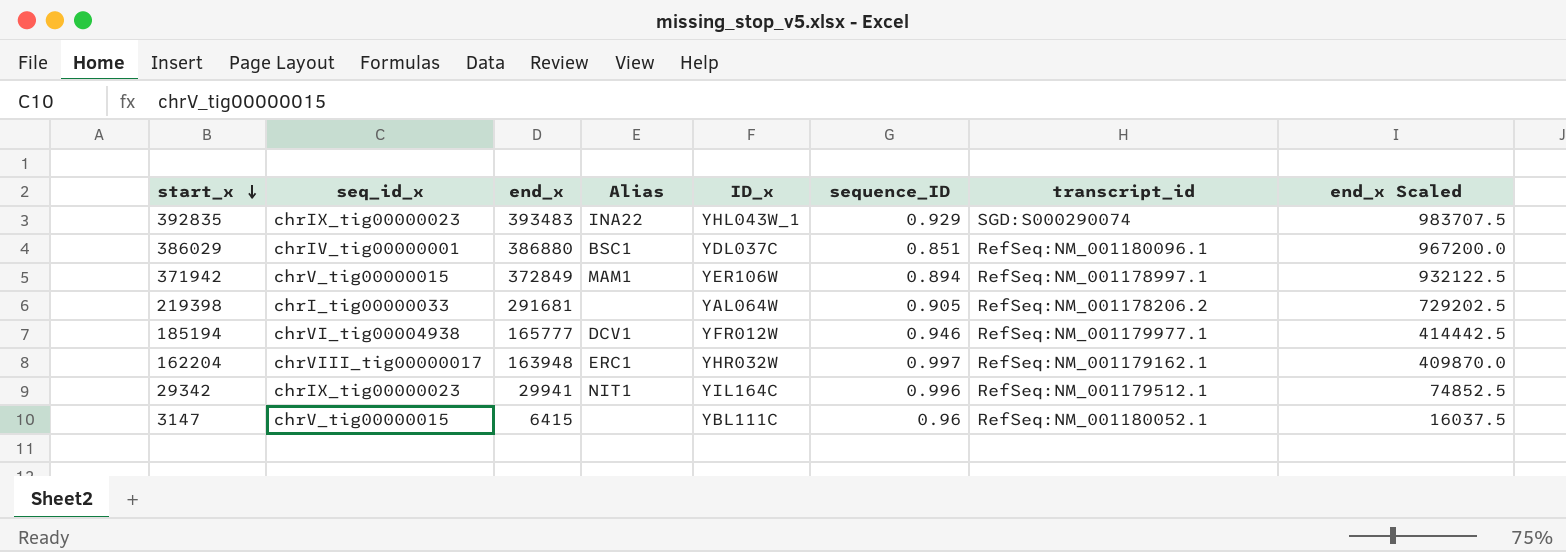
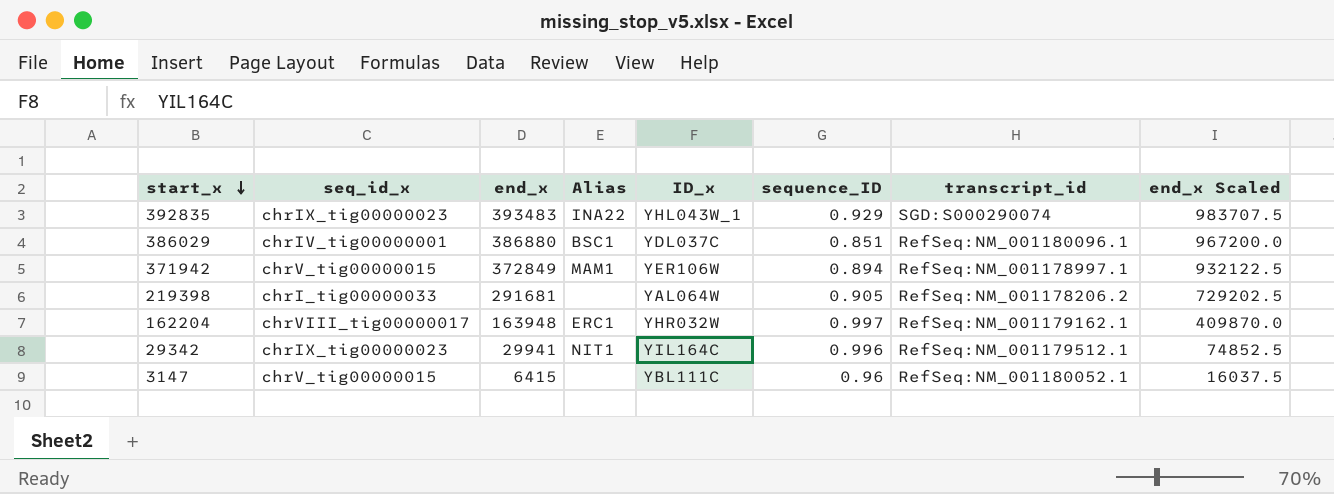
row 185194: chrVI_tig00004938 | 165777 | DCV1 | YFR012W | 0.946 | RefSeq:NM_001179977.1 | 414442.5 -> none

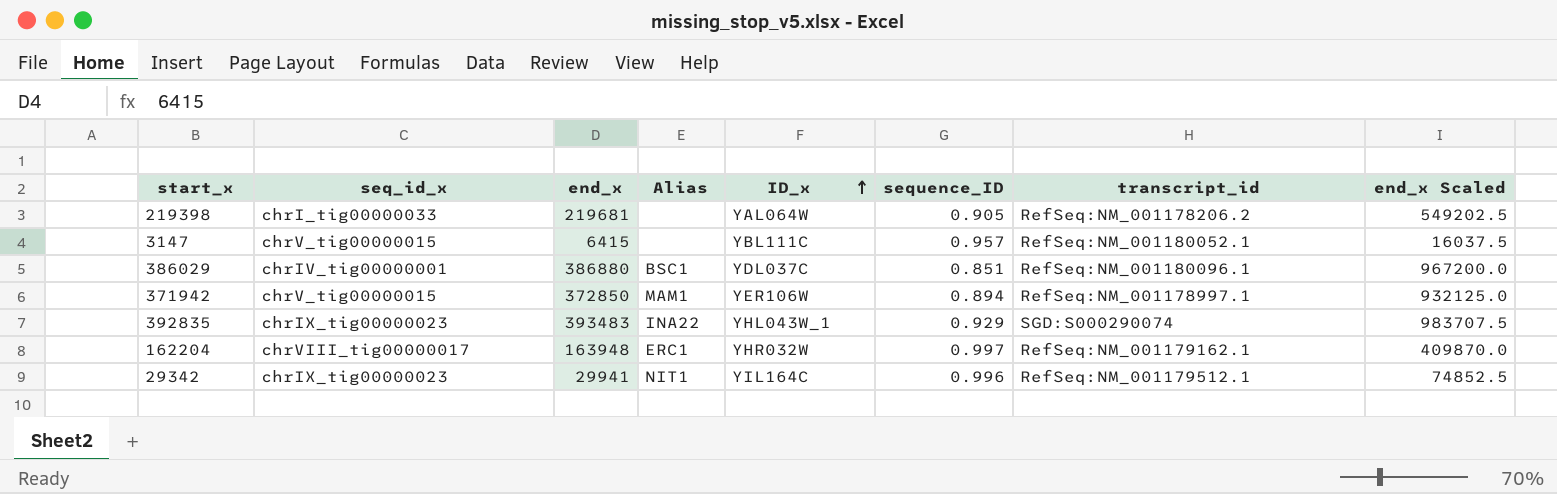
row order: start_x descending -> ID_x ascending
219398 | end_x: 291681 -> 219681
219398 | end_x Scaled: 729202.5 -> 549202.5
3147 | sequence_ID: 0.96 -> 0.957
371942 | end_x: 372849 -> 372850
371942 | end_x Scaled: 932122.5 -> 932125.0

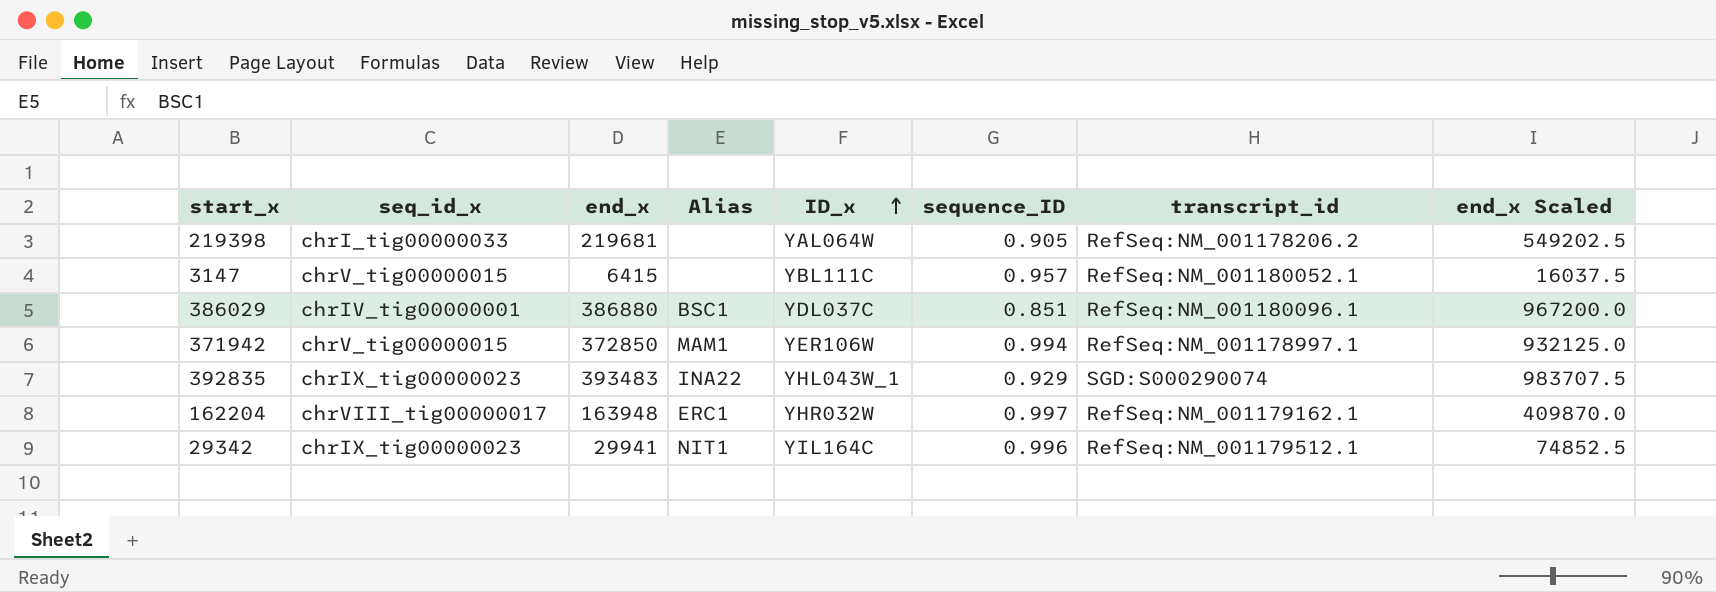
371942 | sequence_ID: 0.894 -> 0.994

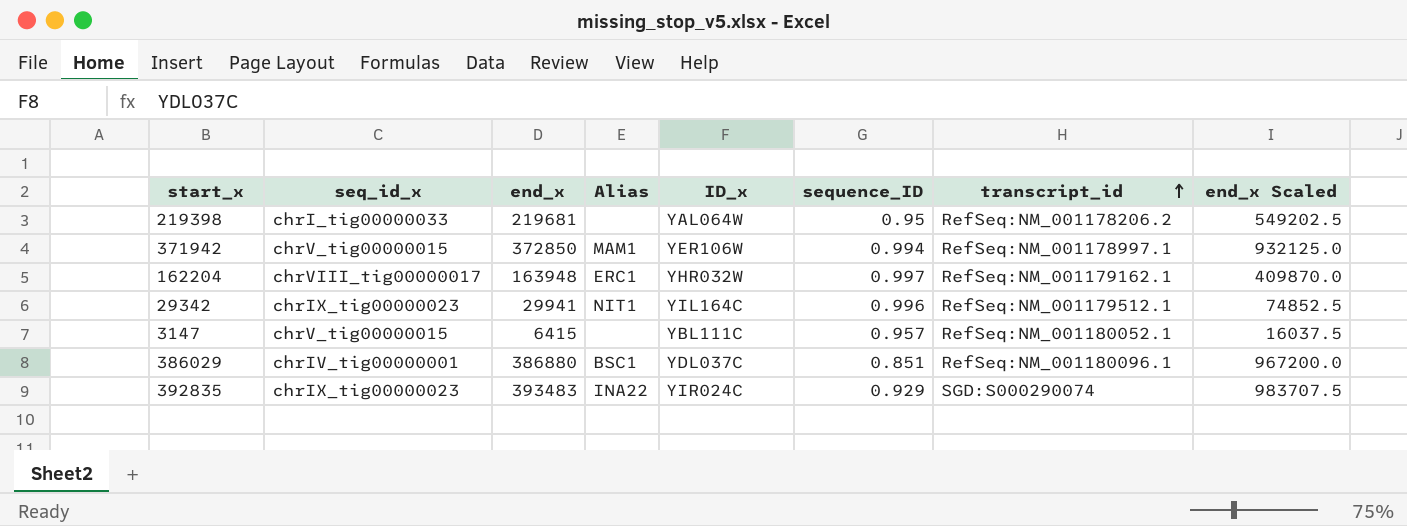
row order: ID_x ascending -> transcript_id ascending
219398 | sequence_ID: 0.905 -> 0.95
392835 | ID_x: YHL043W_1 -> YIR024C

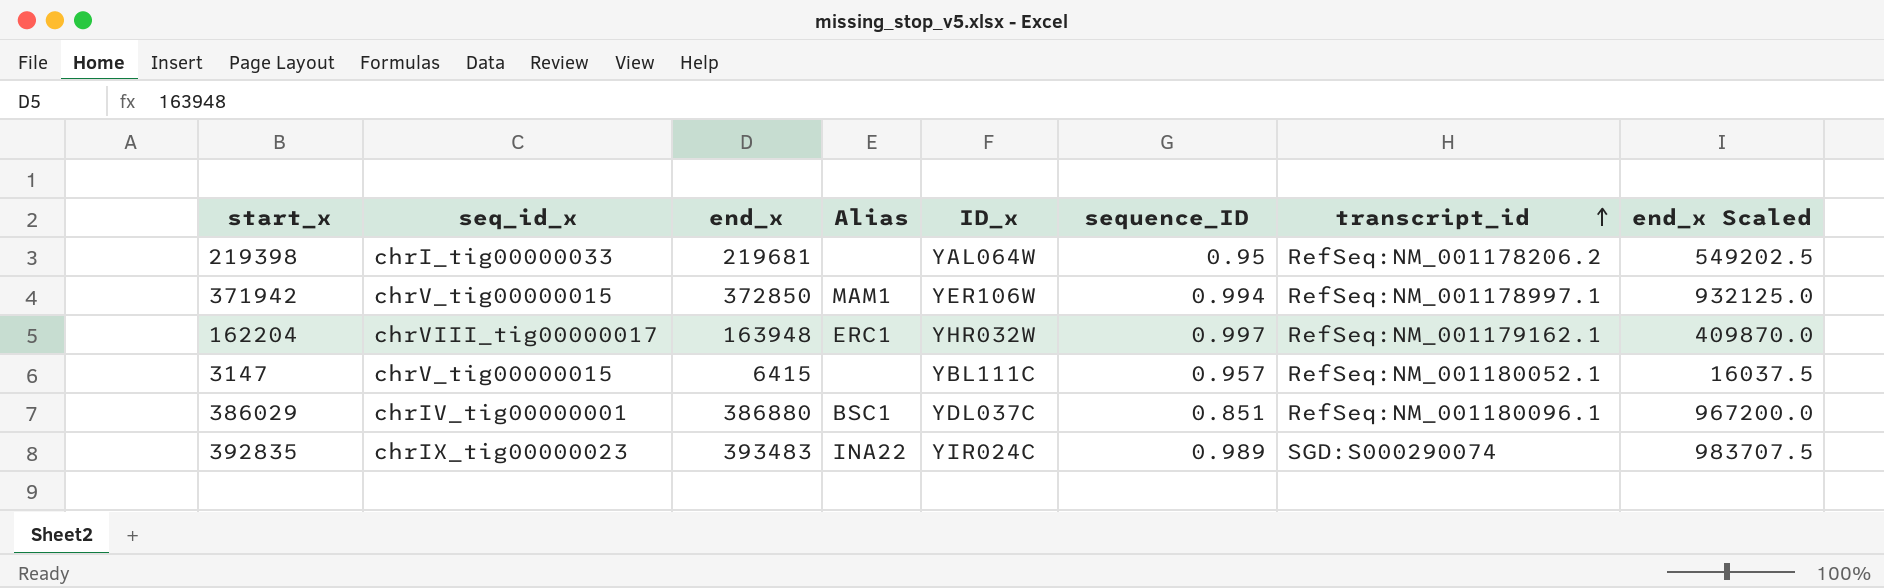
row 29342: chrIX_tig00000023 | 29941 | NIT1 | YIL164C | 0.996 | RefSeq:NM_001179512.1 | 74852.5 -> none
392835 | sequence_ID: 0.929 -> 0.989

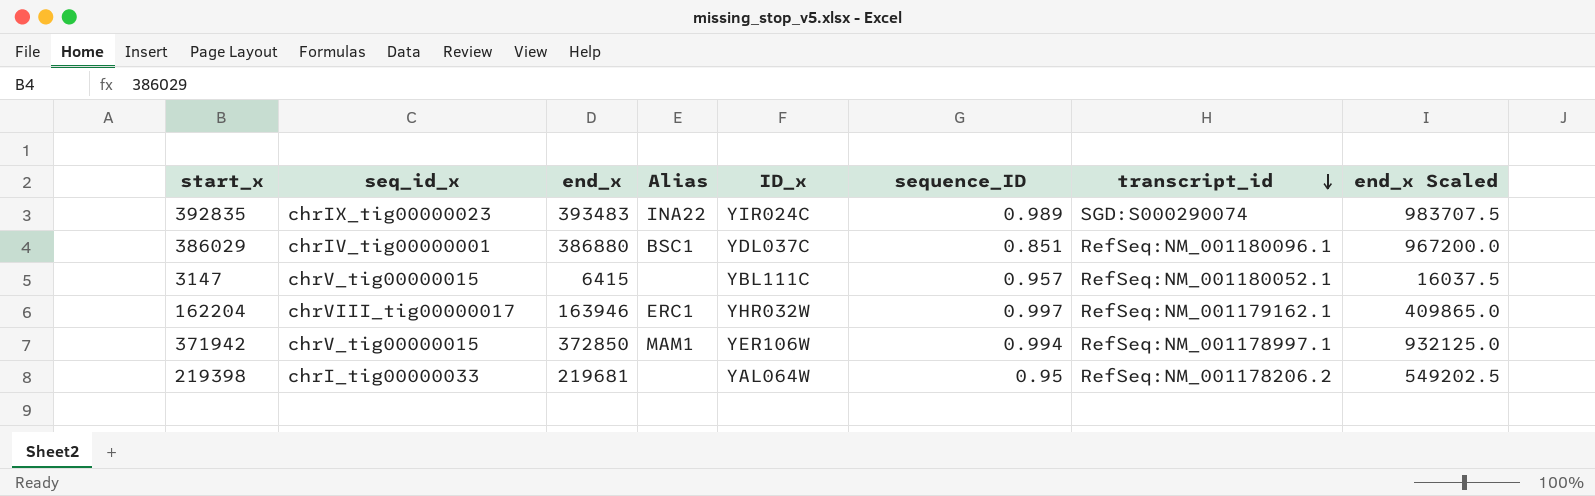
row order: transcript_id ascending -> transcript_id descending
162204 | end_x: 163948 -> 163946
162204 | end_x Scaled: 409870.0 -> 409865.0

